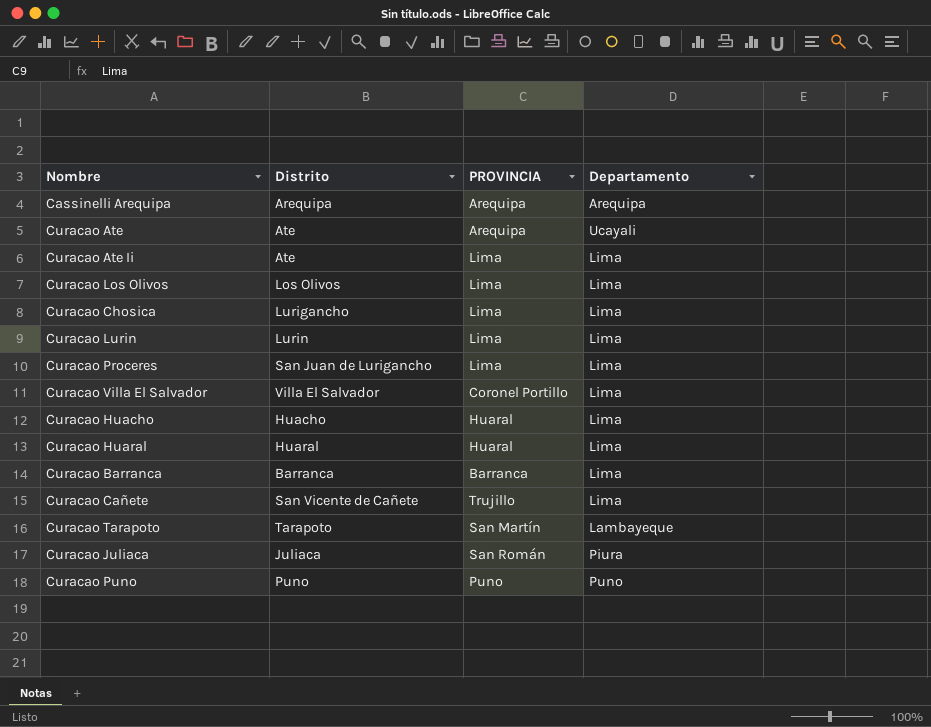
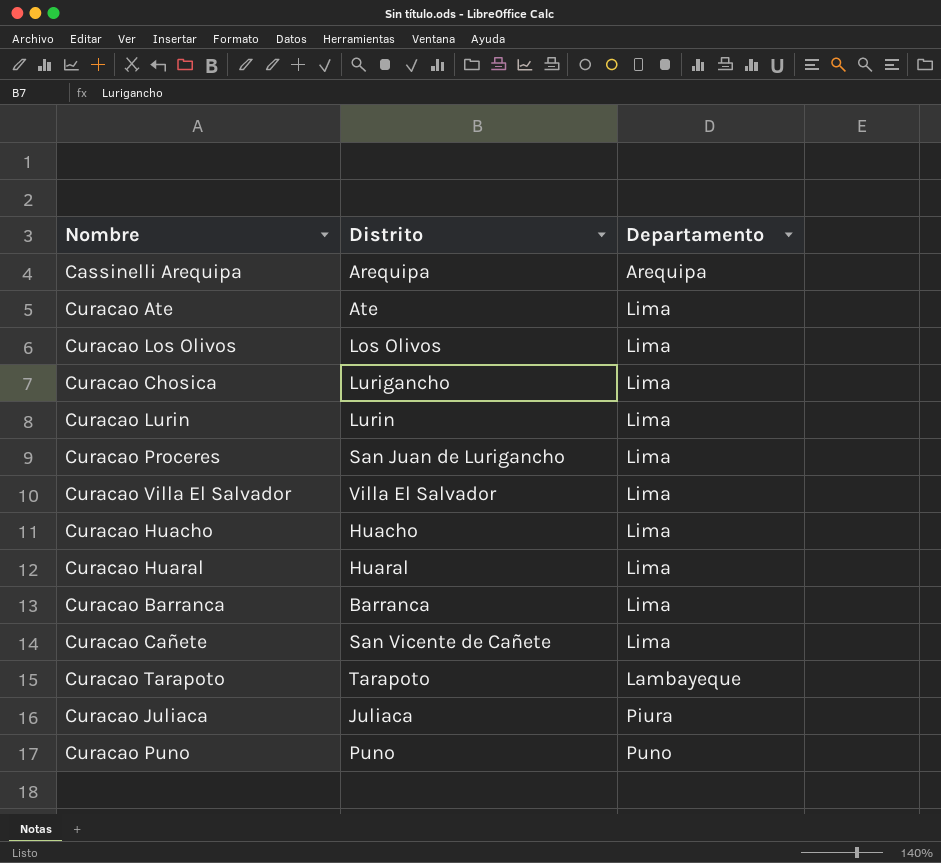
column PROVINCIA | position: 3 -> none
row Curacao Ate Ii: Ate | Lima | Lima -> none
Curacao Ate | Departamento: Ucayali -> Lima

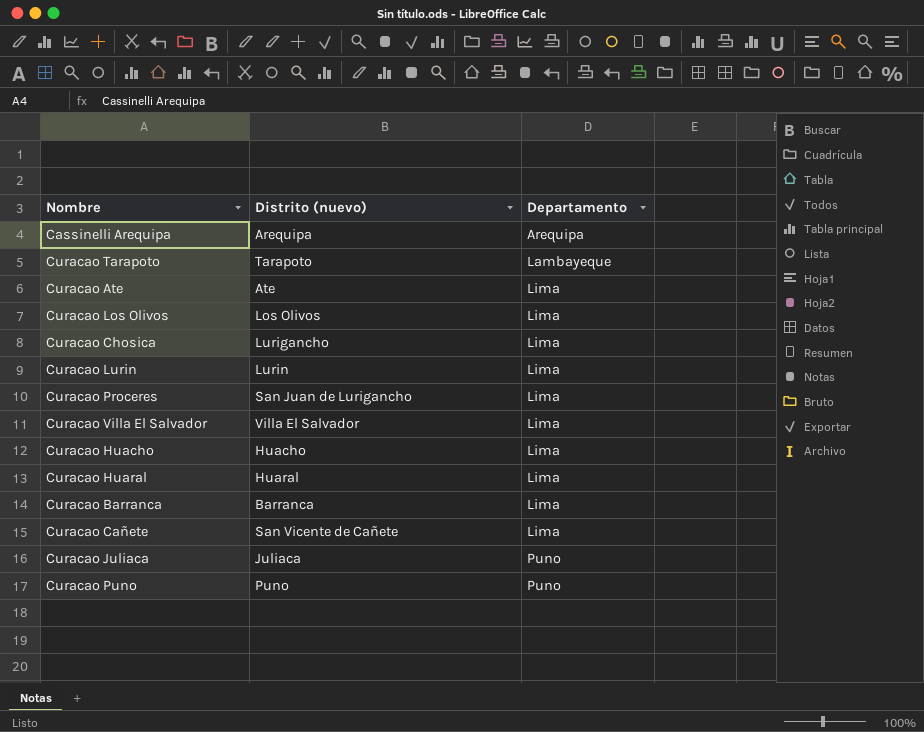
row order: none -> Departamento ascending
column name: Distrito -> Distrito (nuevo)
Curacao Juliaca | Departamento: Piura -> Puno

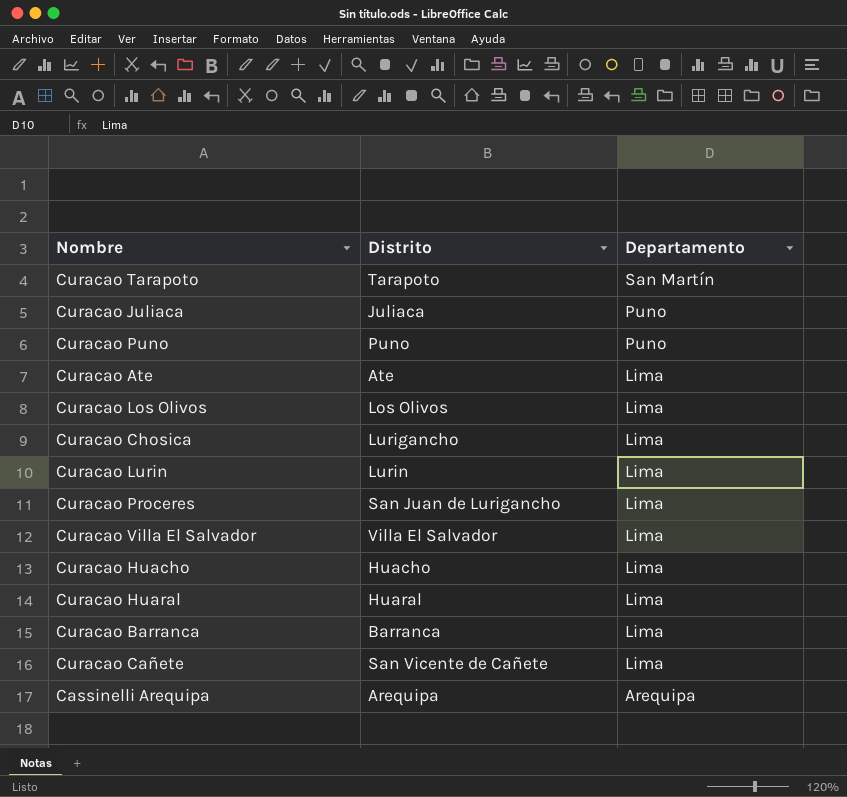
row order: Departamento ascending -> Departamento descending
column name: Distrito (nuevo) -> Distrito
Curacao Tarapoto | Departamento: Lambayeque -> San Martín

